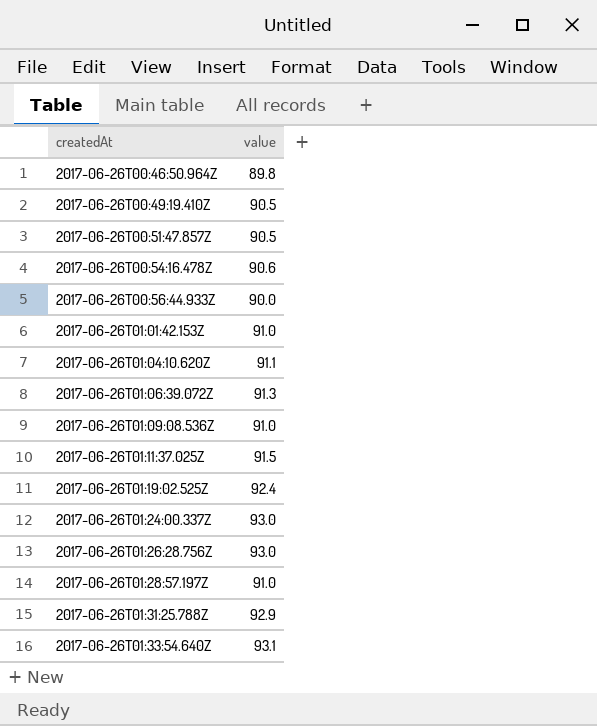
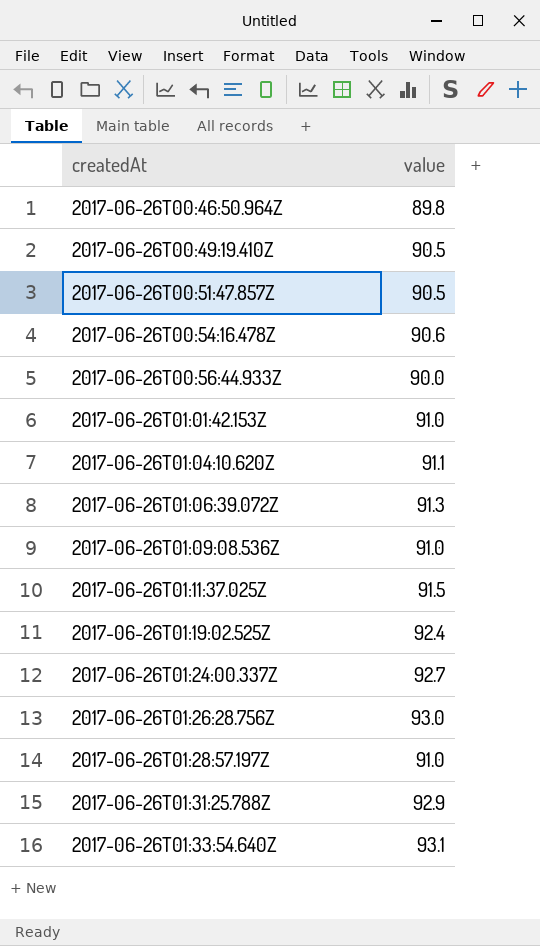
2017-06-26T01:24:00.337Z | value: 93.0 -> 92.7

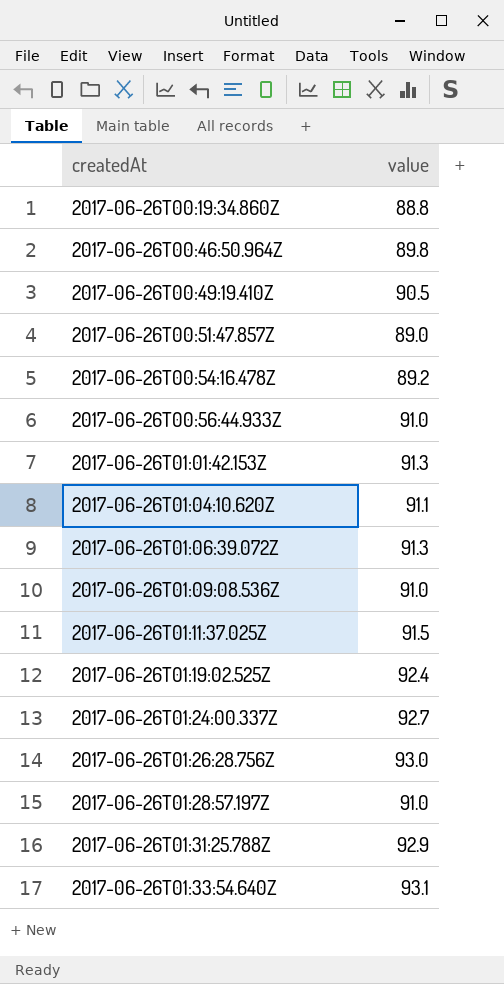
row 2017-06-26T00:19:34.860Z: none -> 88.8
2017-06-26T00:51:47.857Z | value: 90.5 -> 89.0
2017-06-26T00:54:16.478Z | value: 90.6 -> 89.2
2017-06-26T00:56:44.933Z | value: 90.0 -> 91.0
2017-06-26T01:01:42.153Z | value: 91.0 -> 91.3

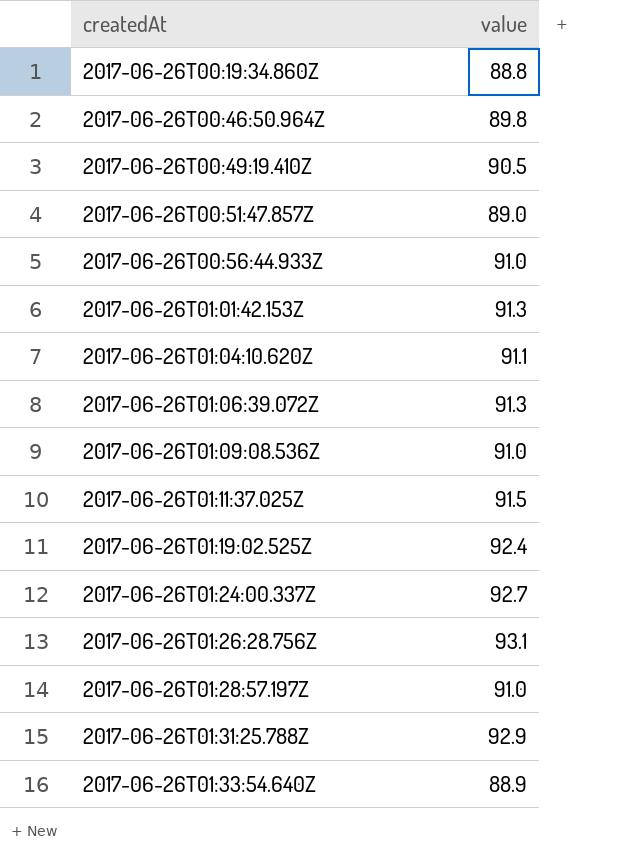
row 2017-06-26T00:54:16.478Z: 89.2 -> none
2017-06-26T01:26:28.756Z | value: 93.0 -> 93.1
2017-06-26T01:33:54.640Z | value: 93.1 -> 88.9

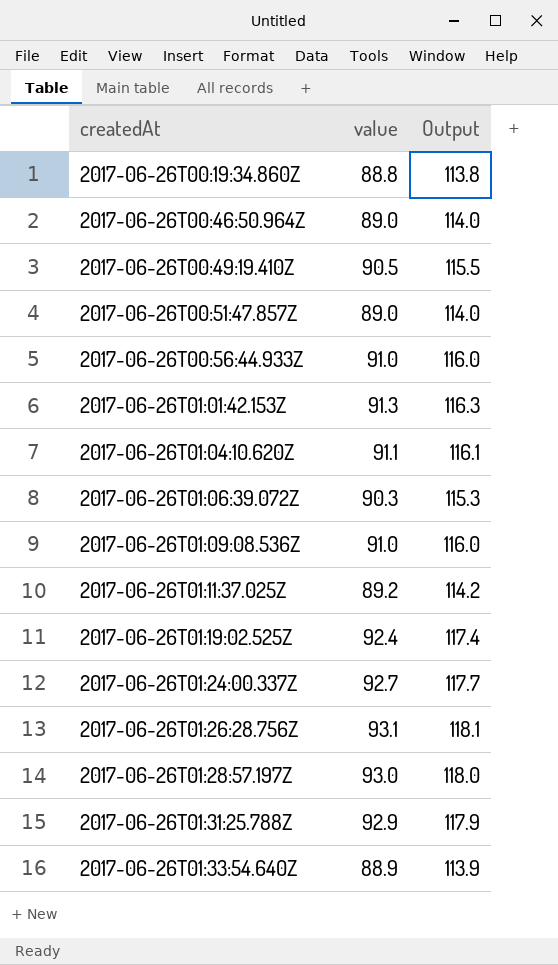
column Output | formula: none -> [value] + 25
2017-06-26T00:46:50.964Z | value: 89.8 -> 89.0
2017-06-26T01:06:39.072Z | value: 91.3 -> 90.3
2017-06-26T01:11:37.025Z | value: 91.5 -> 89.2
2017-06-26T01:28:57.197Z | value: 91.0 -> 93.0

